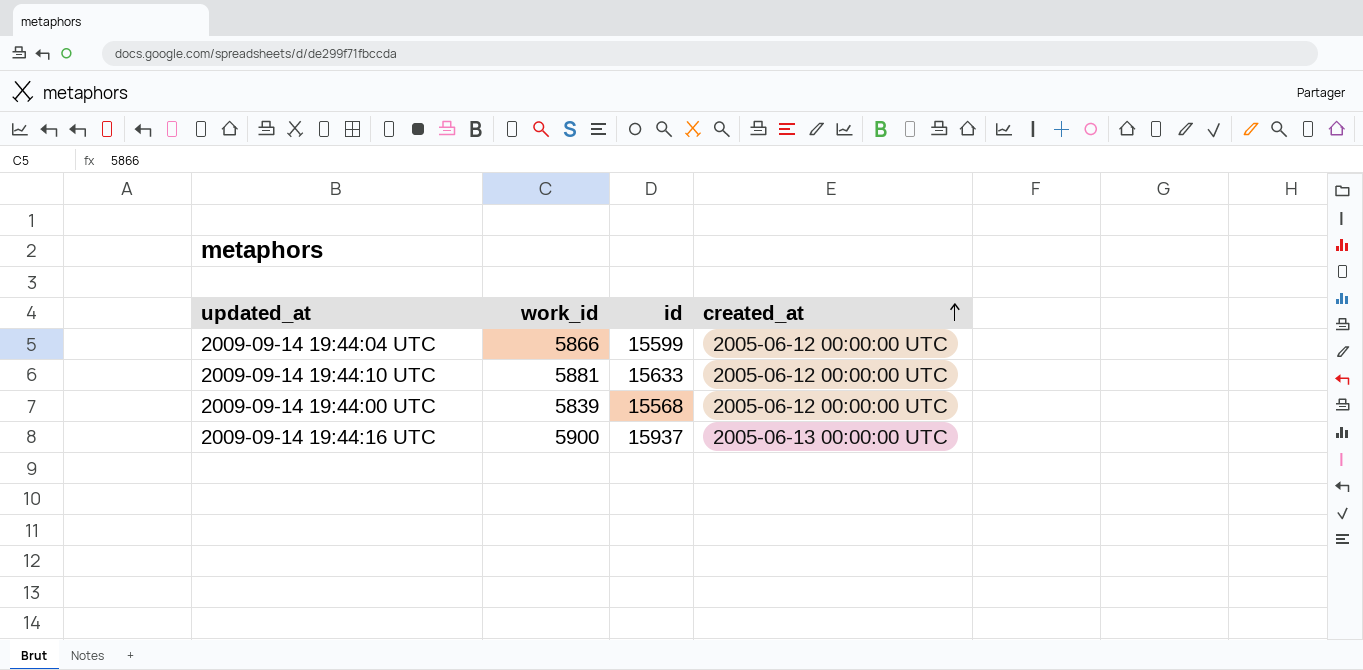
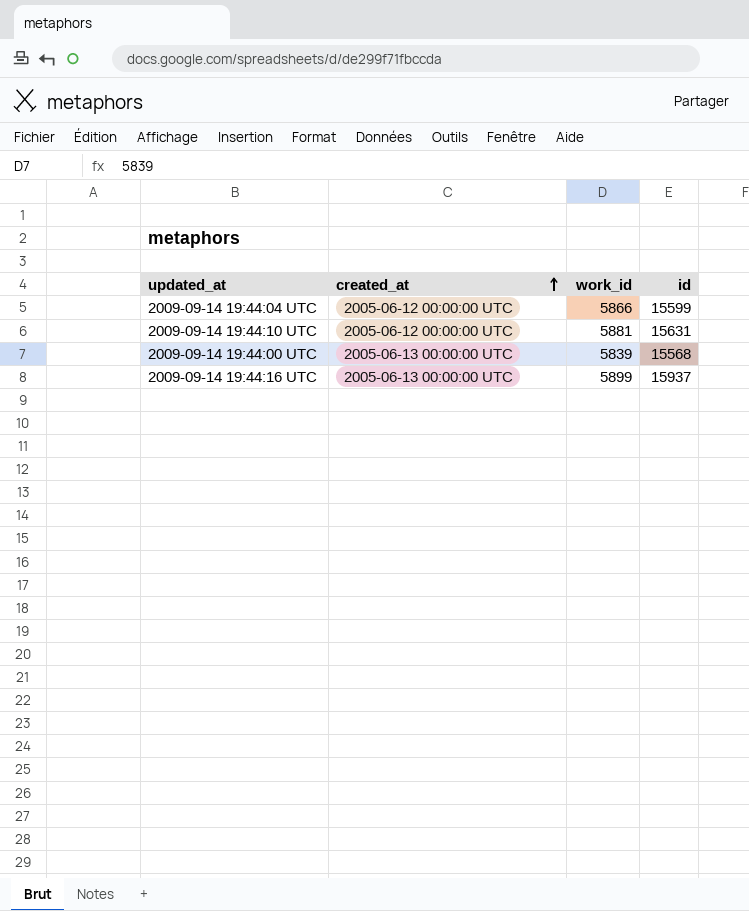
column created_at | position: 4 -> 2
2009-09-14 19:44:10 UTC | id: 15633 -> 15631
2009-09-14 19:44:00 UTC | created_at: 2005-06-12 00:00:00 UTC -> 2005-06-13 00:00:00 UTC
2009-09-14 19:44:16 UTC | work_id: 5900 -> 5899

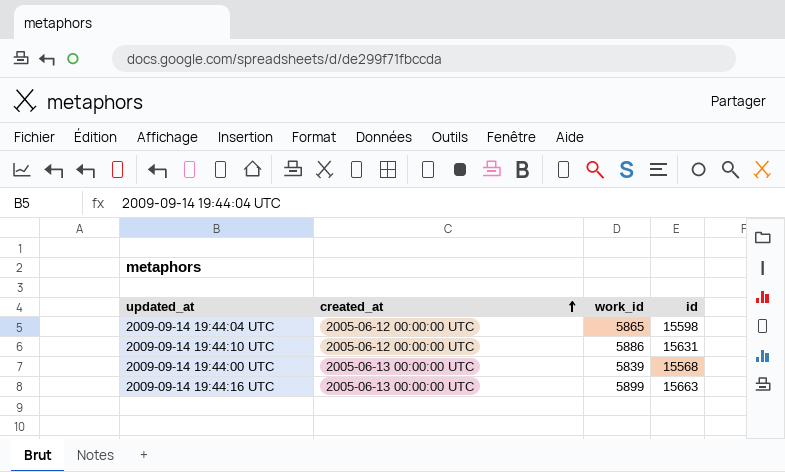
2009-09-14 19:44:04 UTC | work_id: 5866 -> 5865
2009-09-14 19:44:04 UTC | id: 15599 -> 15598
2009-09-14 19:44:10 UTC | work_id: 5881 -> 5886
2009-09-14 19:44:16 UTC | id: 15937 -> 15663

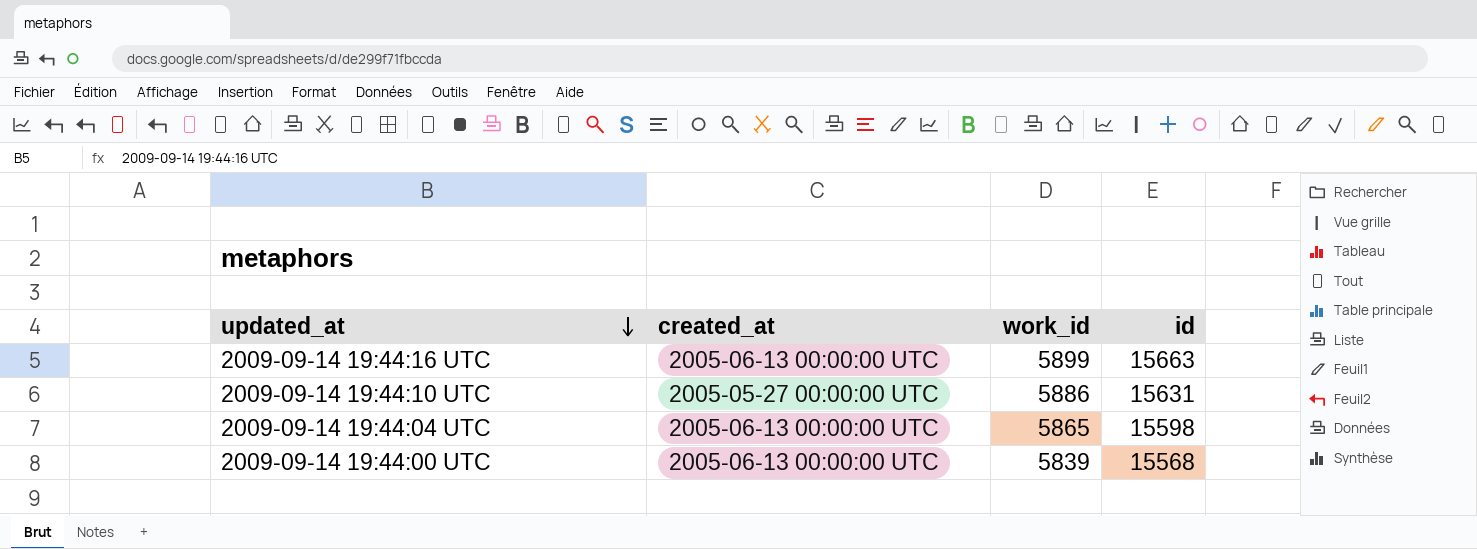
row order: created_at ascending -> updated_at descending
2009-09-14 19:44:10 UTC | created_at: 2005-06-12 00:00:00 UTC -> 2005-05-27 00:00:00 UTC
2009-09-14 19:44:04 UTC | created_at: 2005-06-12 00:00:00 UTC -> 2005-06-13 00:00:00 UTC

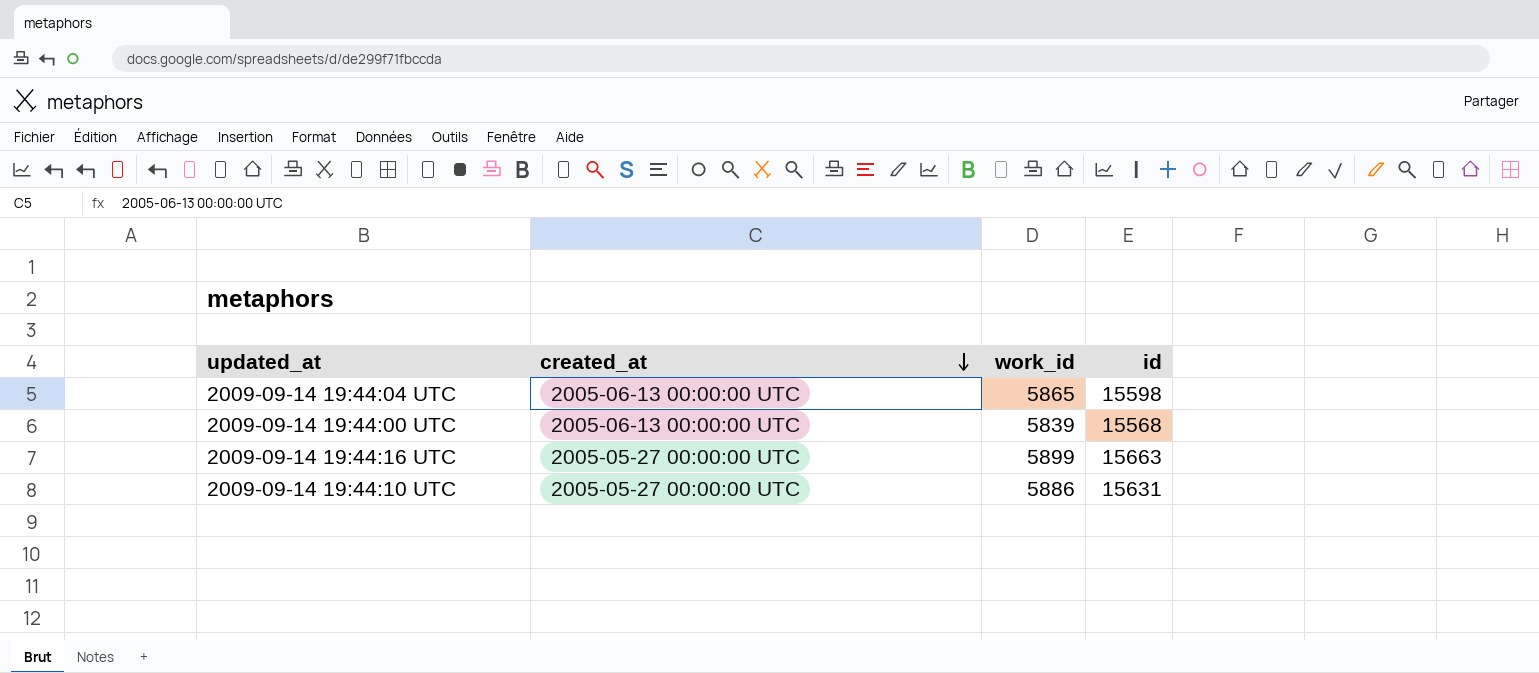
row order: updated_at descending -> created_at descending
2009-09-14 19:44:16 UTC | created_at: 2005-06-13 00:00:00 UTC -> 2005-05-27 00:00:00 UTC

